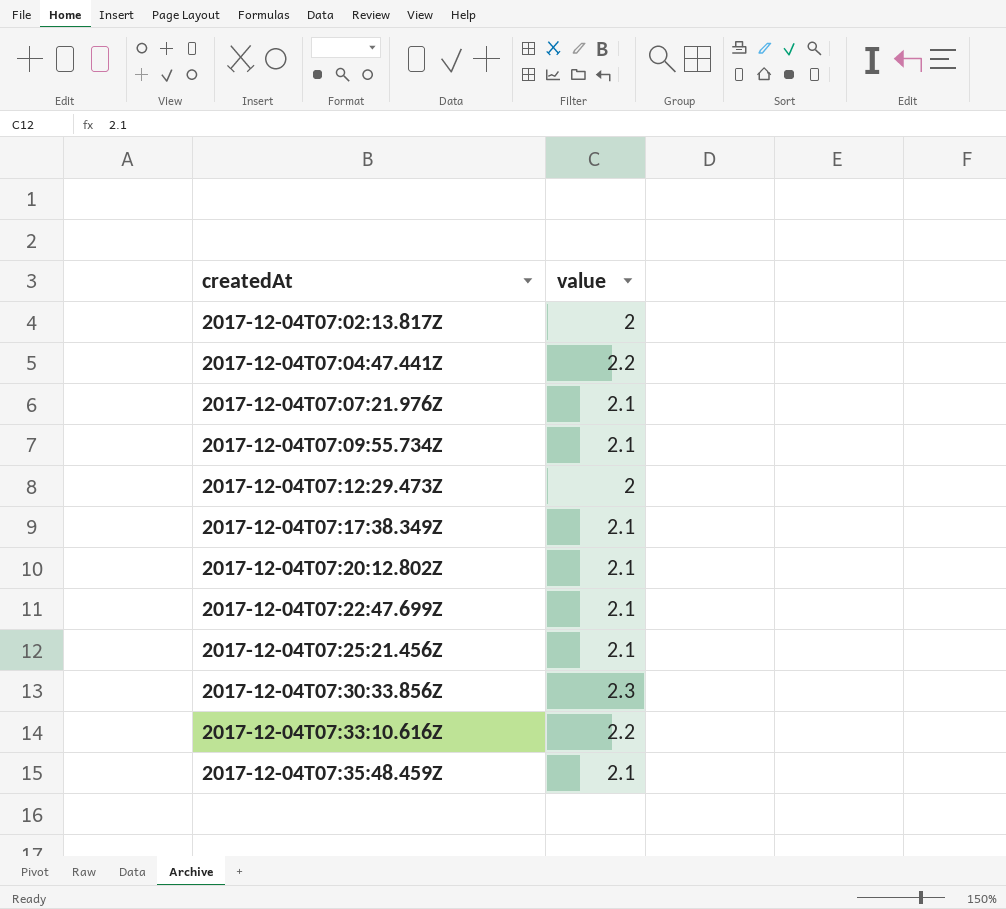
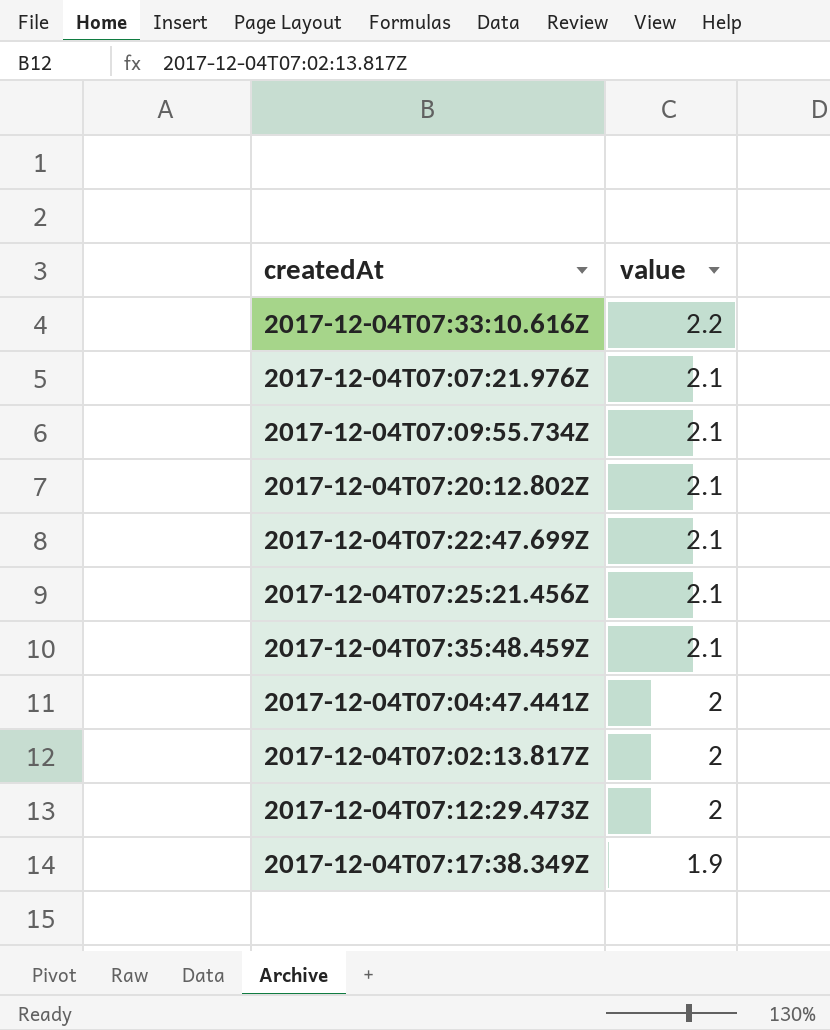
row order: createdAt ascending -> value descending
row 2017-12-04T07:30:33.856Z: 2.3 -> none
2017-12-04T07:04:47.441Z | value: 2.2 -> 2
2017-12-04T07:17:38.349Z | value: 2.1 -> 1.9

